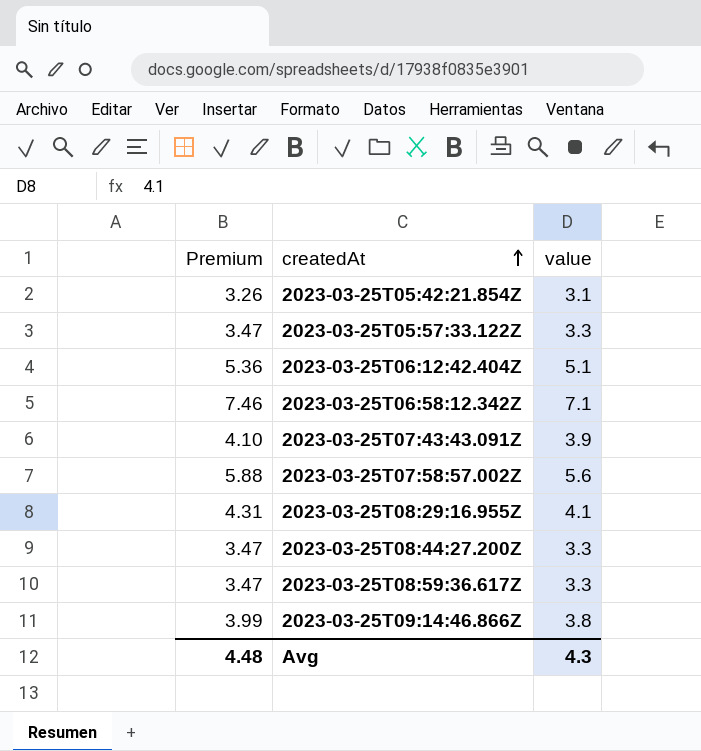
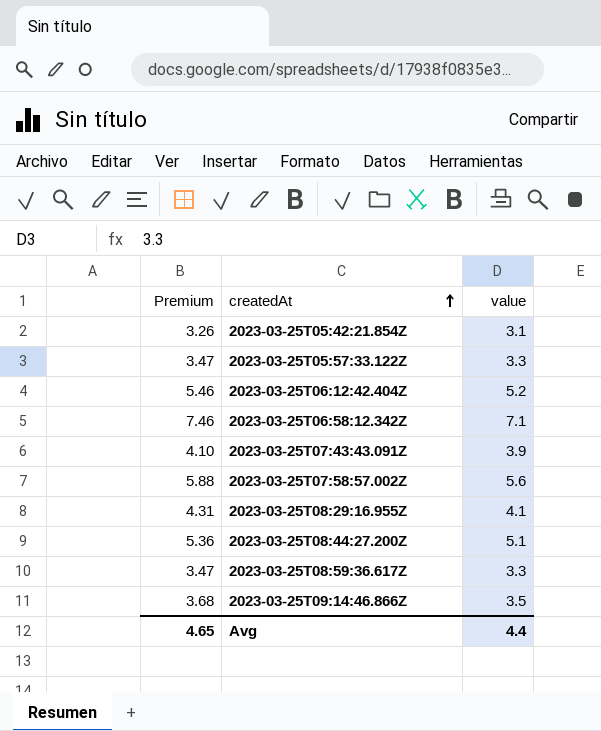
2023-03-25T06:12:42.404Z | Premium: 5.36 -> 5.46
2023-03-25T06:12:42.404Z | value: 5.1 -> 5.2
2023-03-25T08:44:27.200Z | Premium: 3.47 -> 5.36
2023-03-25T08:44:27.200Z | value: 3.3 -> 5.1
2023-03-25T09:14:46.866Z | Premium: 3.99 -> 3.68
2023-03-25T09:14:46.866Z | value: 3.8 -> 3.5
Avg | Premium: 4.48 -> 4.65
Avg | value: 4.3 -> 4.4

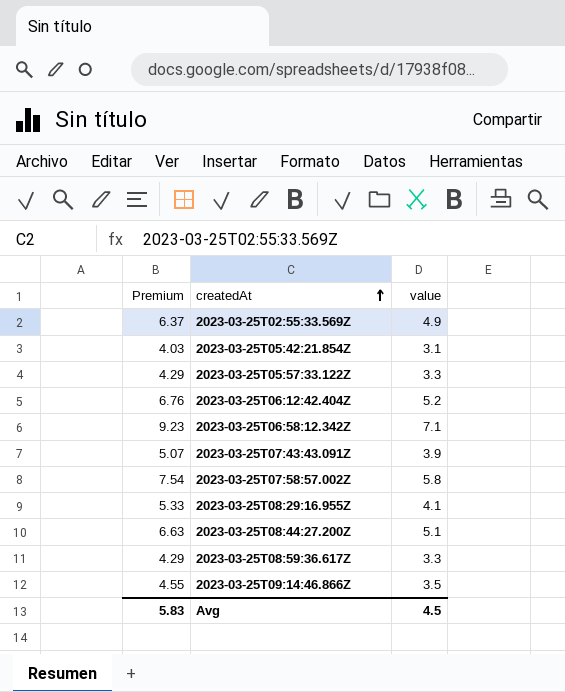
column Premium | formula: [value] * 1.05 -> [value] * 1.3
row 2023-03-25T02:55:33.569Z: none -> 6.37 | 4.9
2023-03-25T07:58:57.002Z | value: 5.6 -> 5.8
Avg | Premium: 4.65 -> 5.83
Avg | value: 4.4 -> 4.5

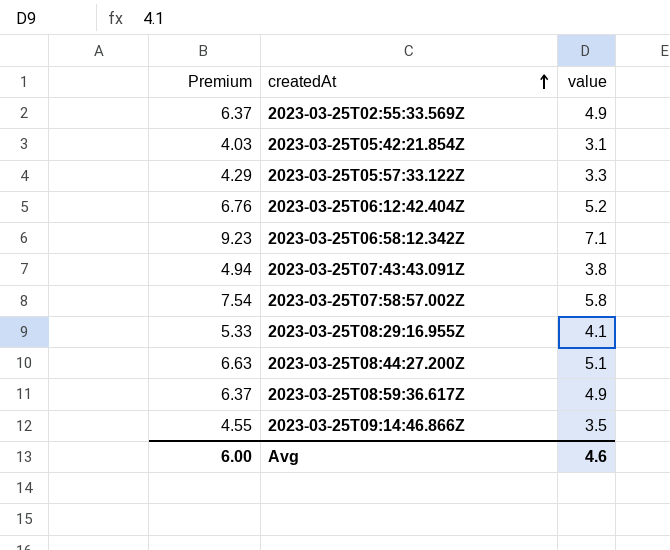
2023-03-25T07:43:43.091Z | Premium: 5.07 -> 4.94
2023-03-25T07:43:43.091Z | value: 3.9 -> 3.8
2023-03-25T08:59:36.617Z | Premium: 4.29 -> 6.37
2023-03-25T08:59:36.617Z | value: 3.3 -> 4.9
Avg | Premium: 5.83 -> 6.00
Avg | value: 4.5 -> 4.6

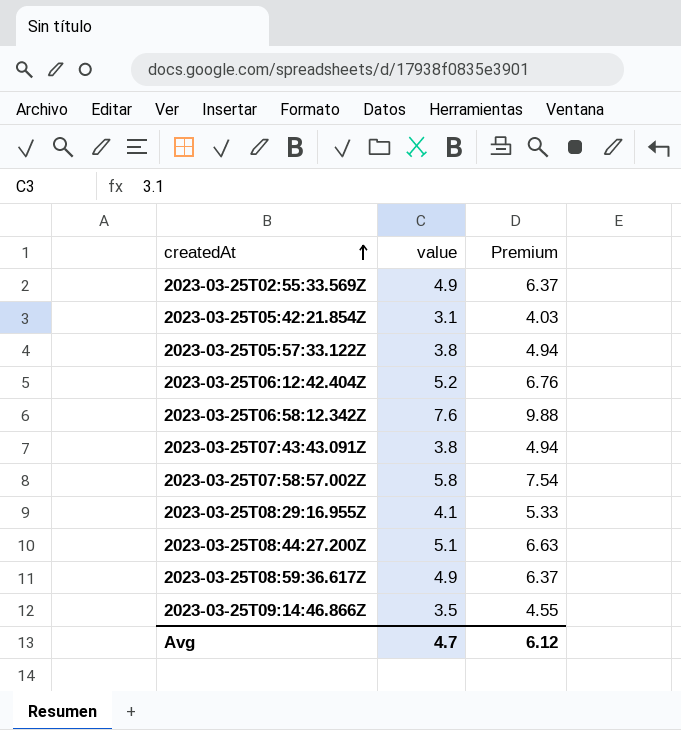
column Premium | position: 1 -> 3
2023-03-25T05:57:33.122Z | value: 3.3 -> 3.8
2023-03-25T05:57:33.122Z | Premium: 4.29 -> 4.94
2023-03-25T06:58:12.342Z | value: 7.1 -> 7.6
2023-03-25T06:58:12.342Z | Premium: 9.23 -> 9.88
Avg | value: 4.6 -> 4.7
Avg | Premium: 6.00 -> 6.12

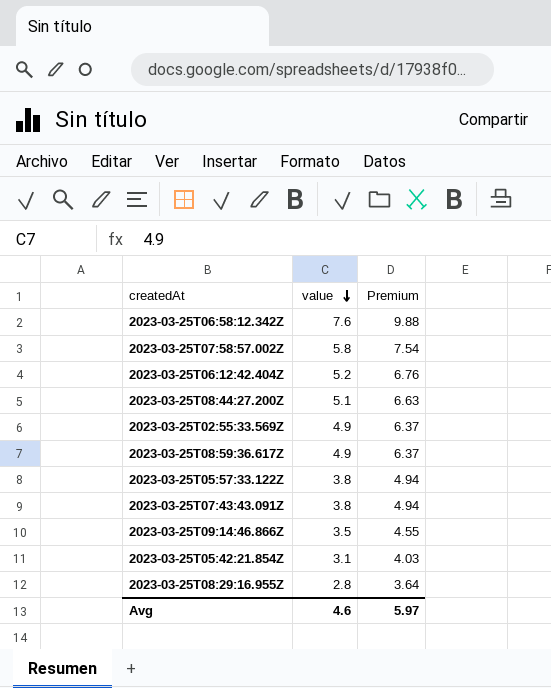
row order: createdAt ascending -> value descending
2023-03-25T08:29:16.955Z | value: 4.1 -> 2.8
2023-03-25T08:29:16.955Z | Premium: 5.33 -> 3.64
Avg | value: 4.7 -> 4.6
Avg | Premium: 6.12 -> 5.97

